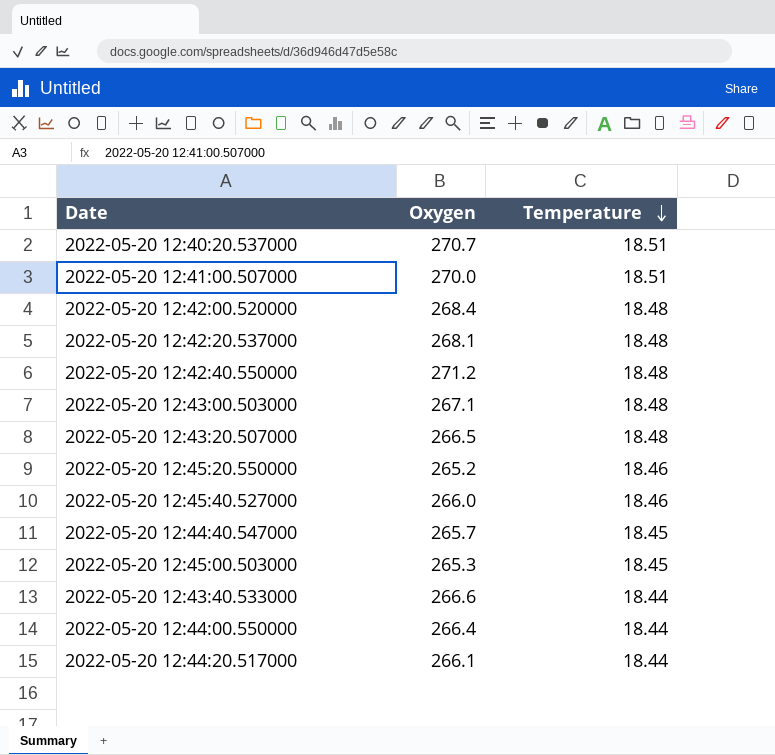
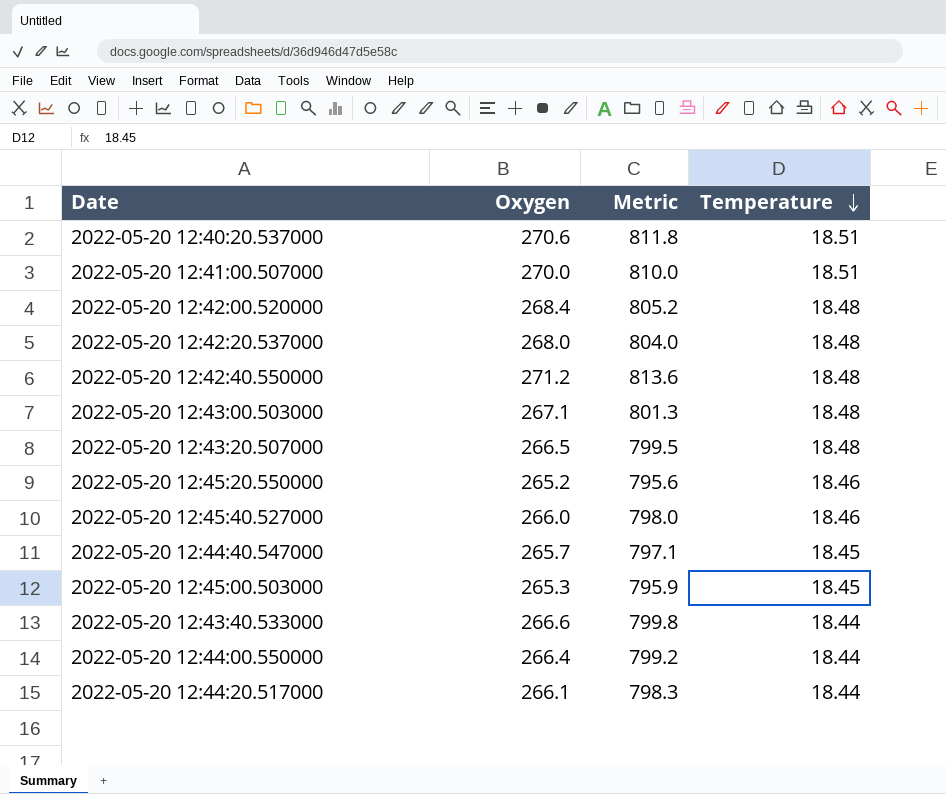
column Metric | formula: none -> [Oxygen] * 3
2022-05-20 12:40:20.537000 | Oxygen: 270.7 -> 270.6
2022-05-20 12:42:20.537000 | Oxygen: 268.1 -> 268.0

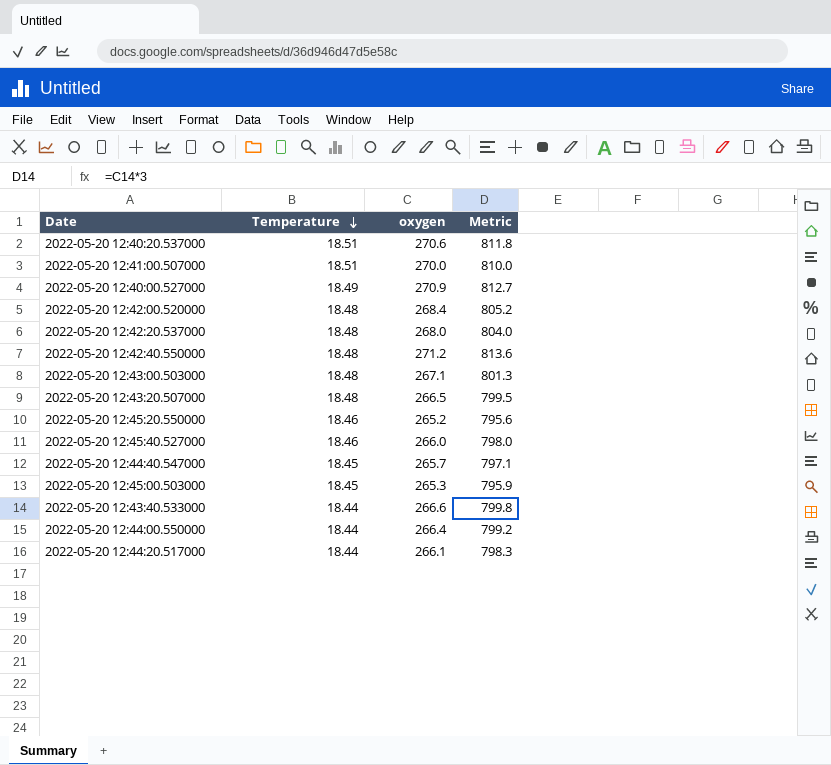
column Temperature | position: 4 -> 2
column name: Oxygen -> oxygen
row 2022-05-20 12:40:00.527000: none -> 18.49 | 270.9 | 812.7

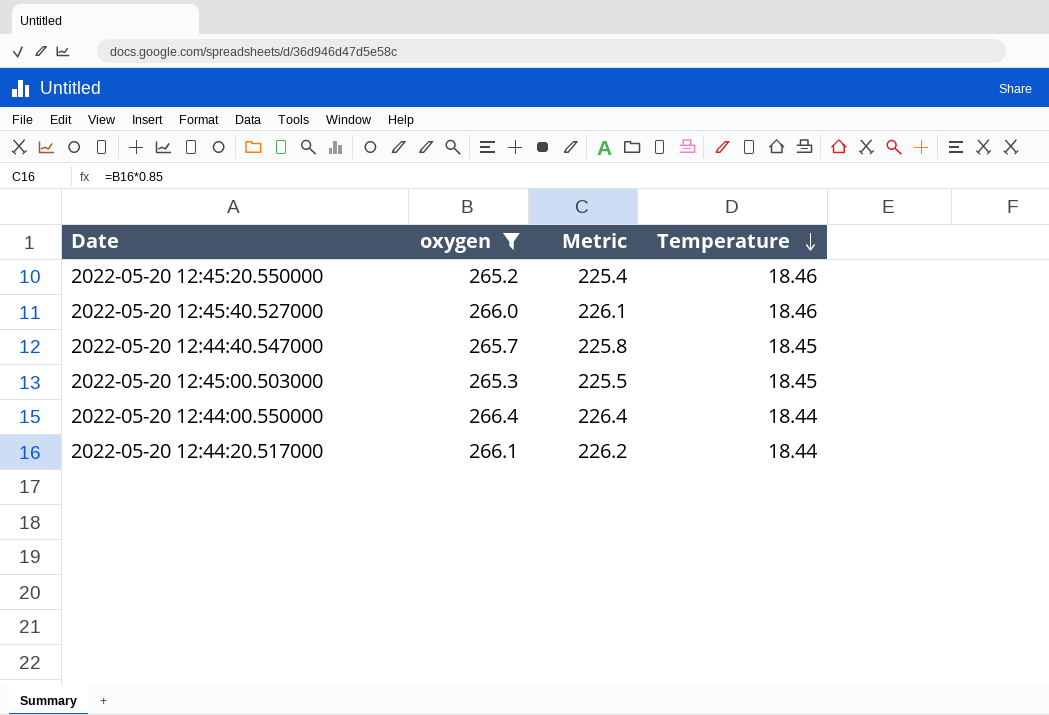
filter: none -> oxygen <= 266.4
column Metric | formula: [oxygen] * 3 -> [oxygen] * 0.85
column Temperature | position: 2 -> 4

